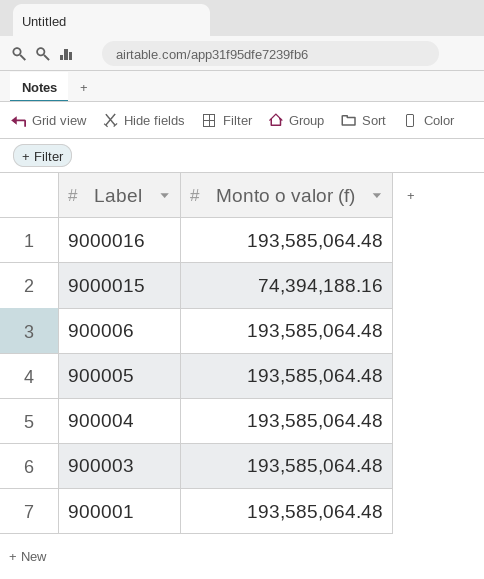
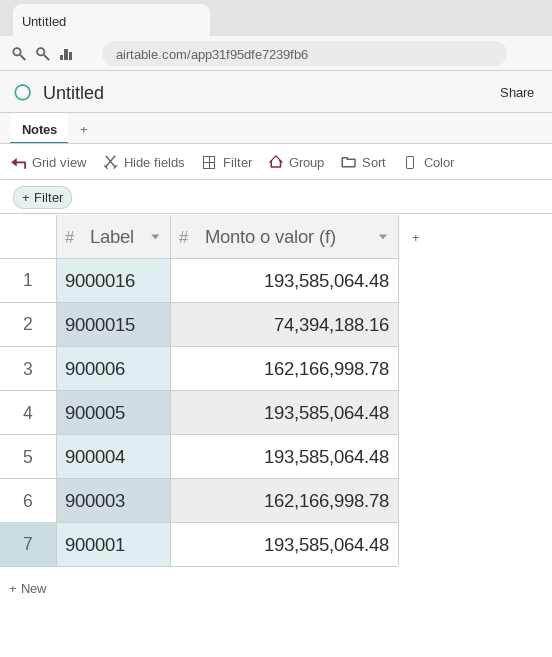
900006 | Monto o valor (f): 193,585,064.48 -> 162,166,998.78
900003 | Monto o valor (f): 193,585,064.48 -> 162,166,998.78

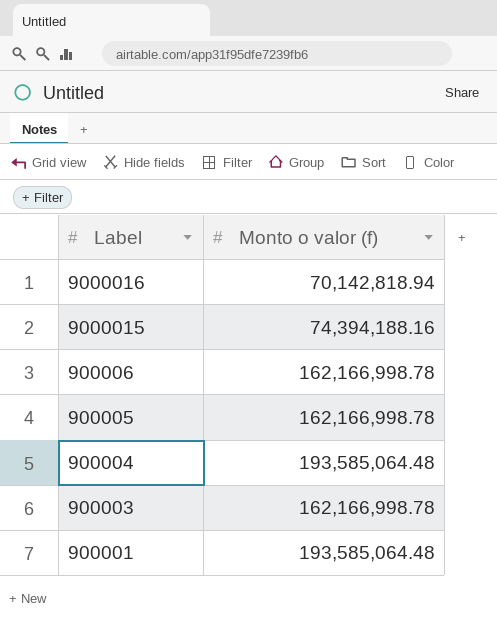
9000016 | Monto o valor (f): 193,585,064.48 -> 70,142,818.94
900005 | Monto o valor (f): 193,585,064.48 -> 162,166,998.78

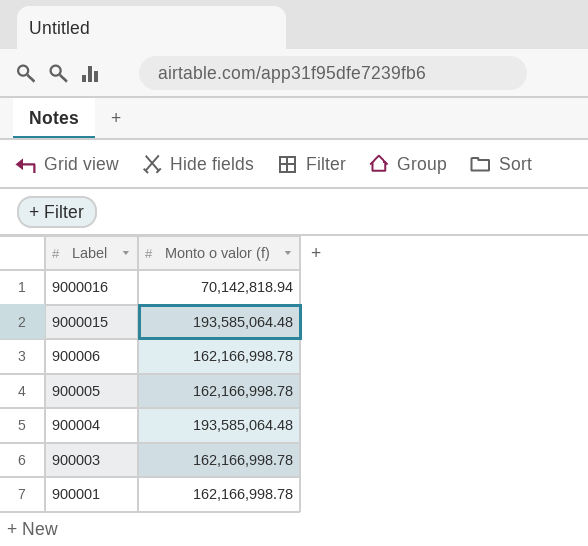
9000015 | Monto o valor (f): 74,394,188.16 -> 193,585,064.48
900001 | Monto o valor (f): 193,585,064.48 -> 162,166,998.78

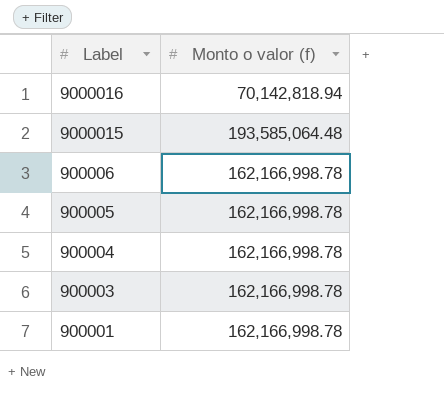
900004 | Monto o valor (f): 193,585,064.48 -> 162,166,998.78

